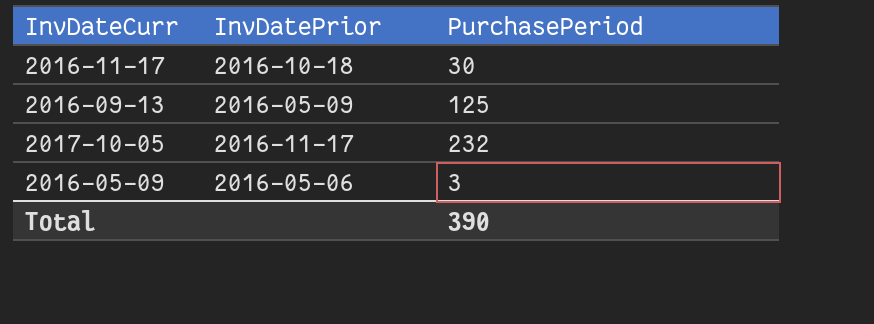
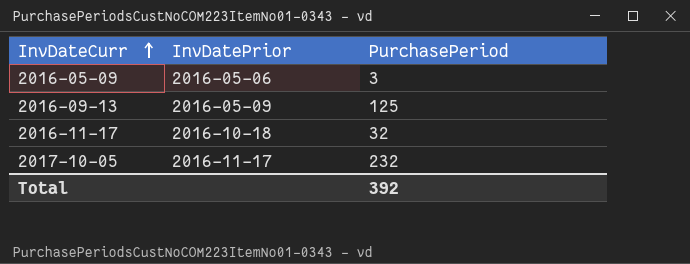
row order: none -> InvDateCurr ascending
2016-11-17 | PurchasePeriod: 30 -> 32
Total | PurchasePeriod: 390 -> 392

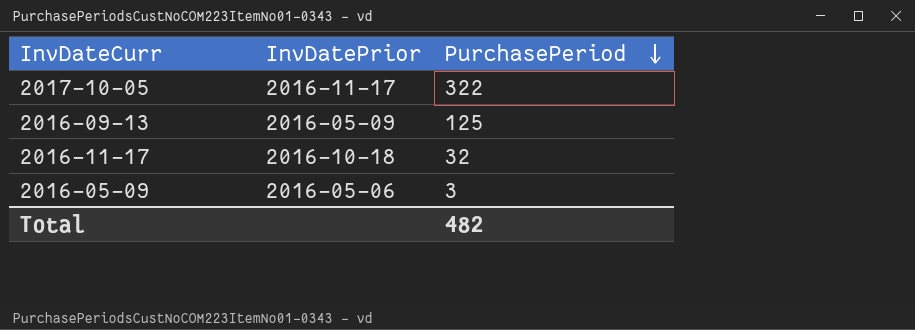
row order: InvDateCurr ascending -> PurchasePeriod descending
2017-10-05 | PurchasePeriod: 232 -> 322
Total | PurchasePeriod: 392 -> 482

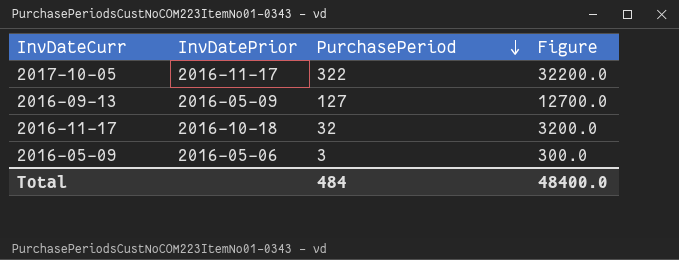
column Figure | formula: none -> [PurchasePeriod] * 100
2016-09-13 | PurchasePeriod: 125 -> 127
Total | PurchasePeriod: 482 -> 484

